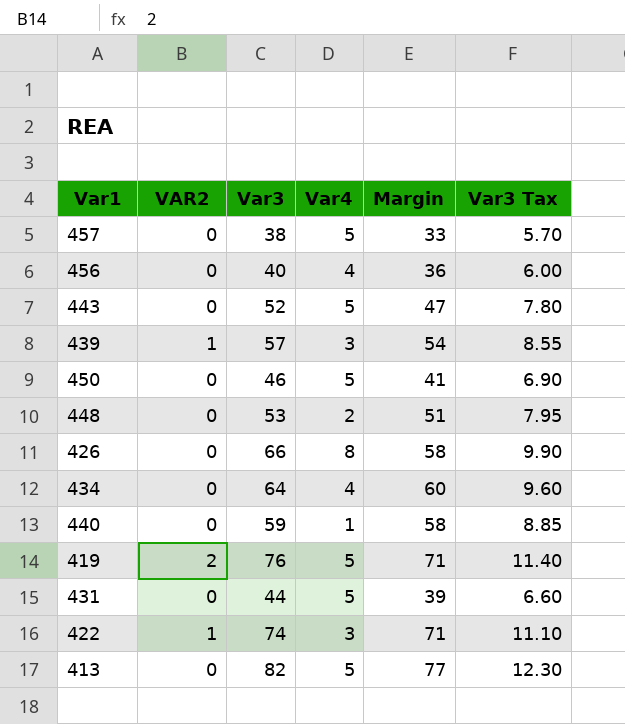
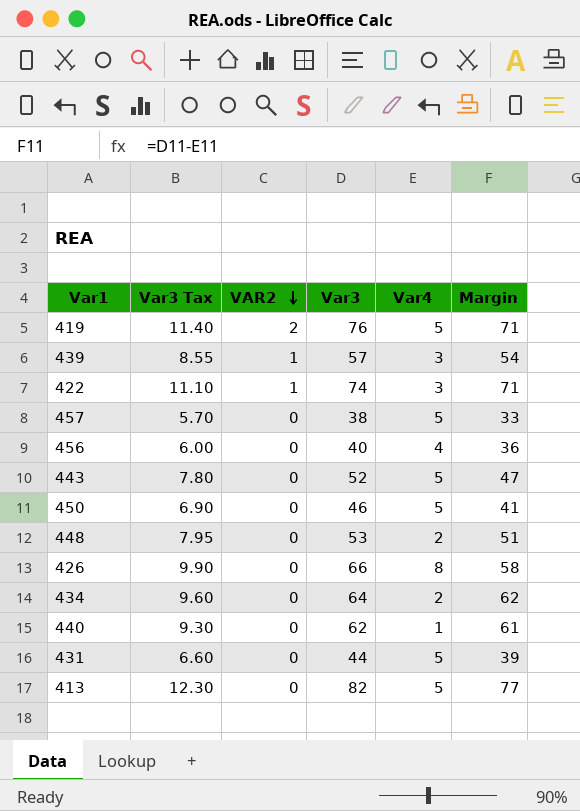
row order: none -> VAR2 descending
column Var3 Tax | position: 6 -> 2
434 | Var4: 4 -> 2
434 | Margin: 60 -> 62
440 | Var3 Tax: 8.85 -> 9.30
440 | Var3: 59 -> 62
440 | Margin: 58 -> 61

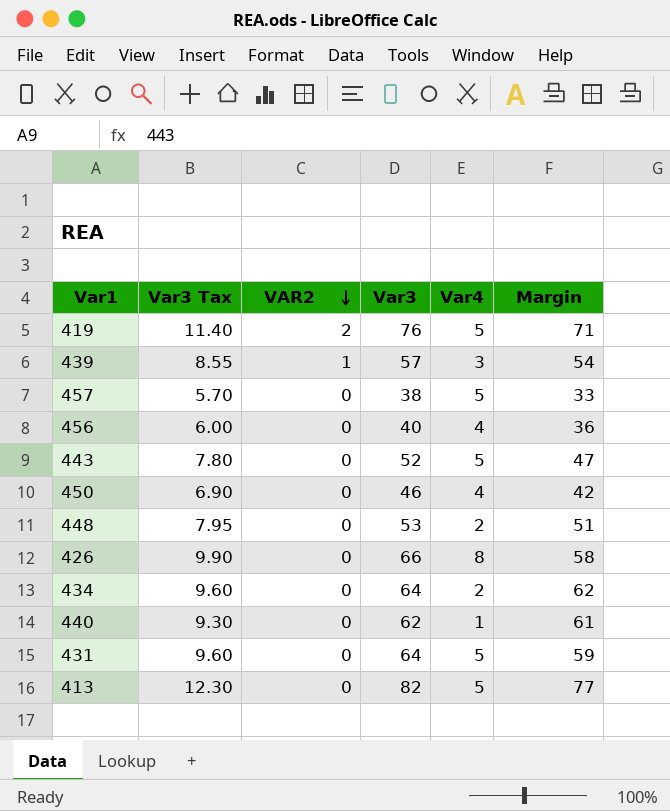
row 422: 11.10 | 1 | 74 | 3 | 71 -> none
450 | Var4: 5 -> 4
450 | Margin: 41 -> 42
431 | Var3 Tax: 6.60 -> 9.60
431 | Var3: 44 -> 64
431 | Margin: 39 -> 59

